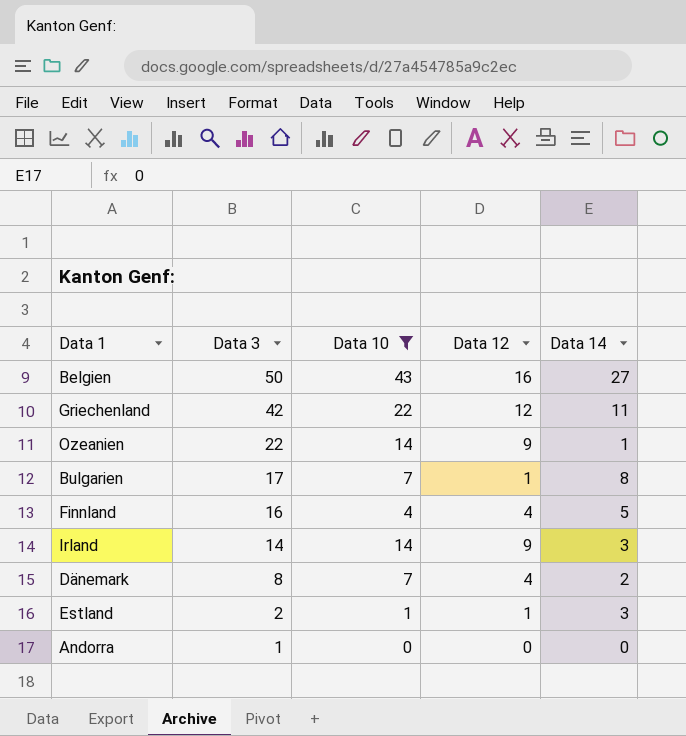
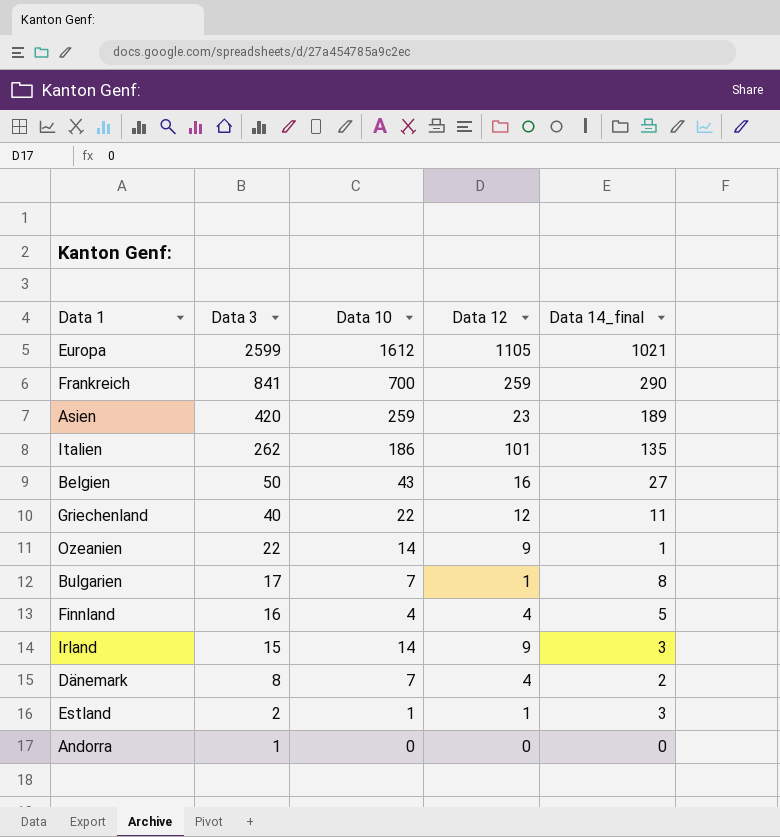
filter: Data 10 <= 43 -> none
column name: Data 14 -> Data 14_final
Griechenland | Data 3: 42 -> 40
Irland | Data 3: 14 -> 15

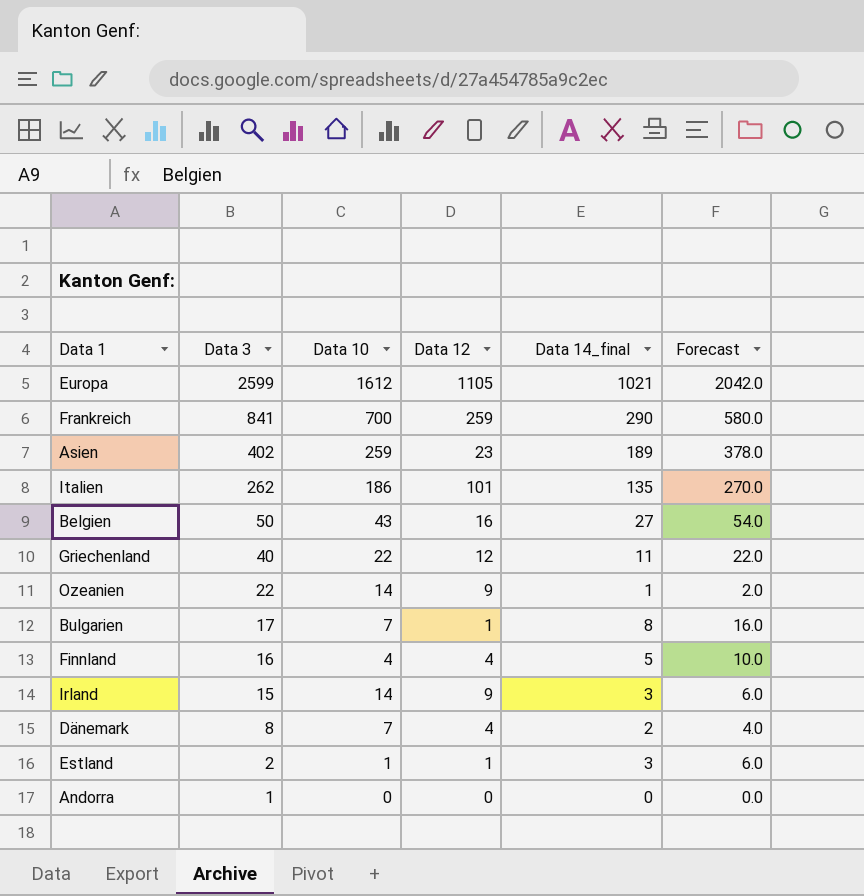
column Forecast | formula: none -> [Data 14_final] * 2
Asien | Data 3: 420 -> 402

